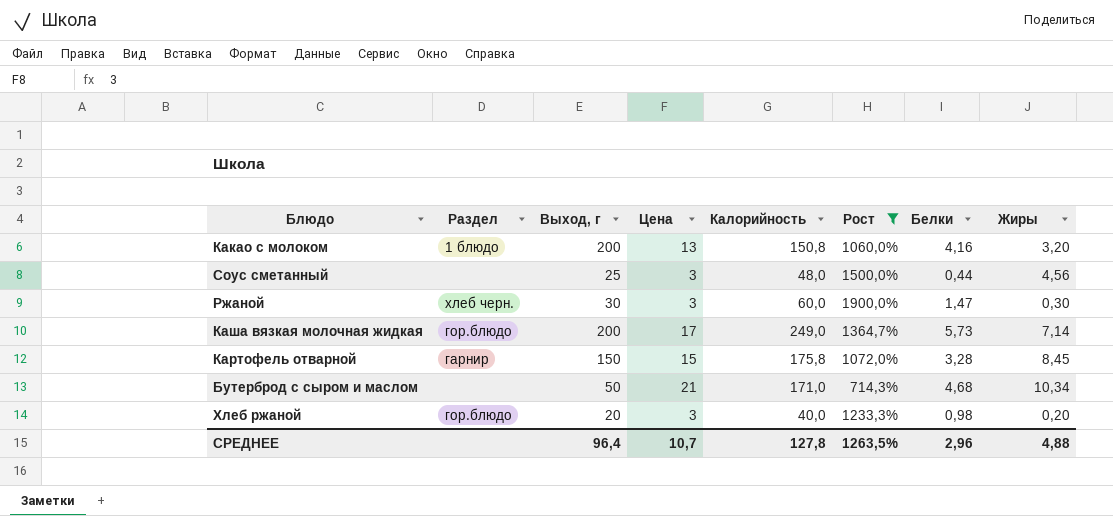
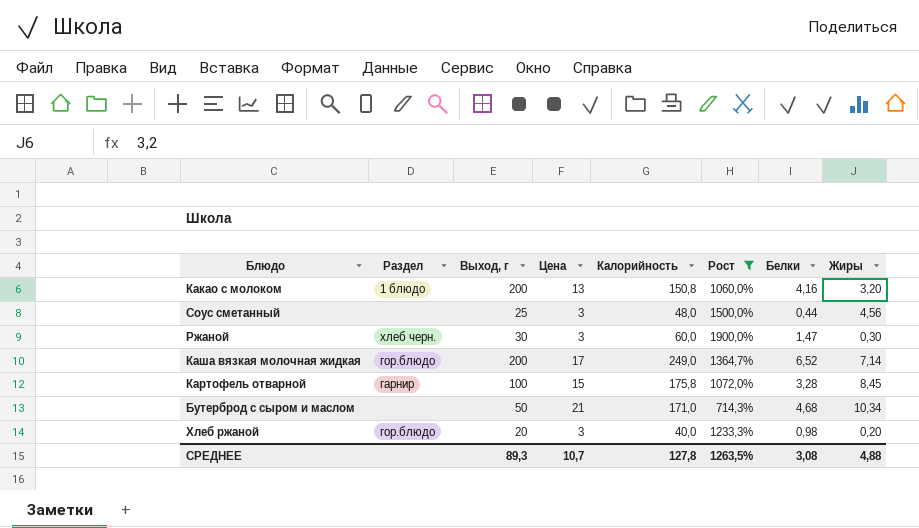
Каша вязкая молочная жидкая | Белки: 5,73 -> 6,52
Картофель отварной | Выход, г: 150 -> 100
СРЕДНЕЕ | Выход, г: 96,4 -> 89,3
СРЕДНЕЕ | Белки: 2,96 -> 3,08

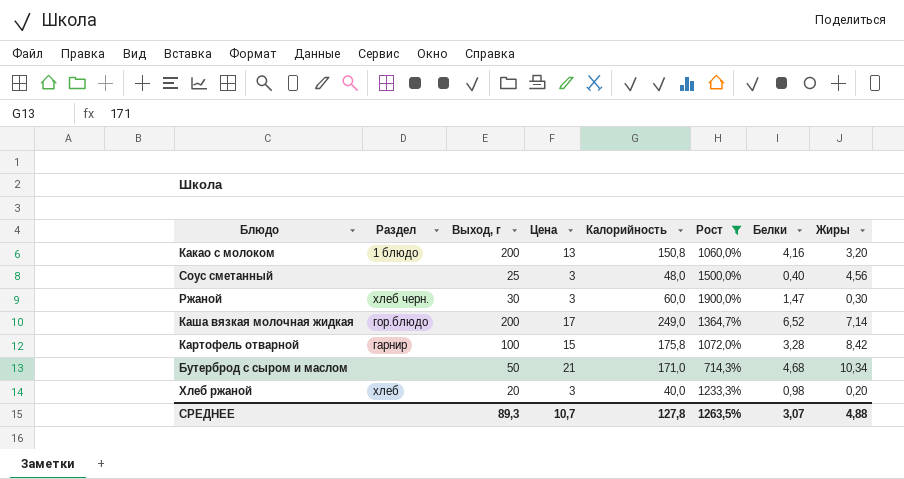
Соус сметанный | Белки: 0,44 -> 0,40
Картофель отварной | Жиры: 8,45 -> 8,42
Хлеб ржаной | Раздел: гор.блюдо -> хлеб
СРЕДНЕЕ | Белки: 3,08 -> 3,07

